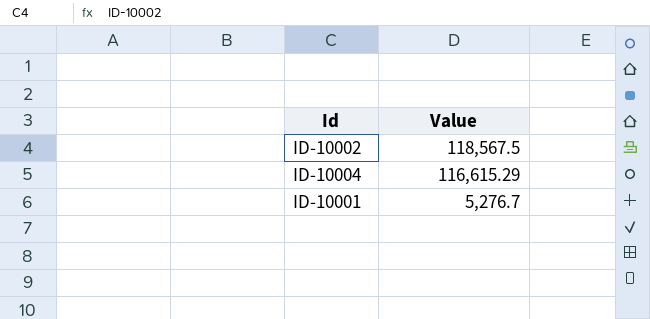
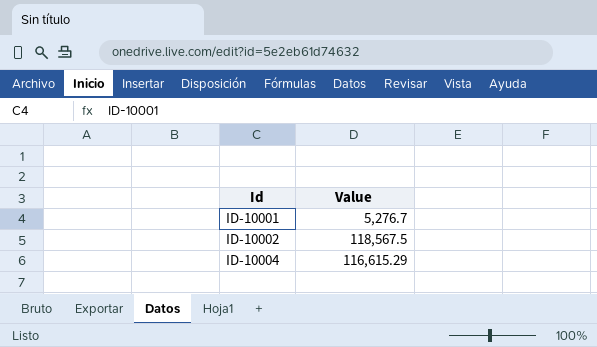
row order: Value descending -> Id ascending

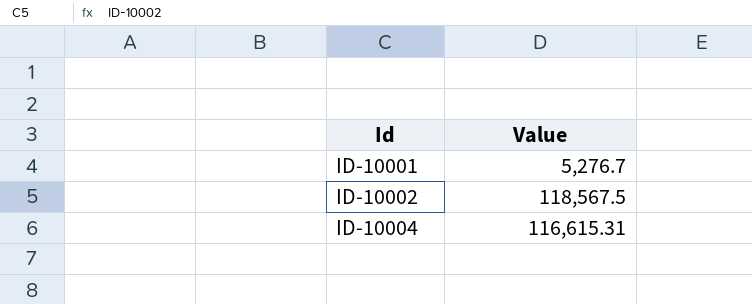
ID-10004 | Value: 116,615.29 -> 116,615.31

